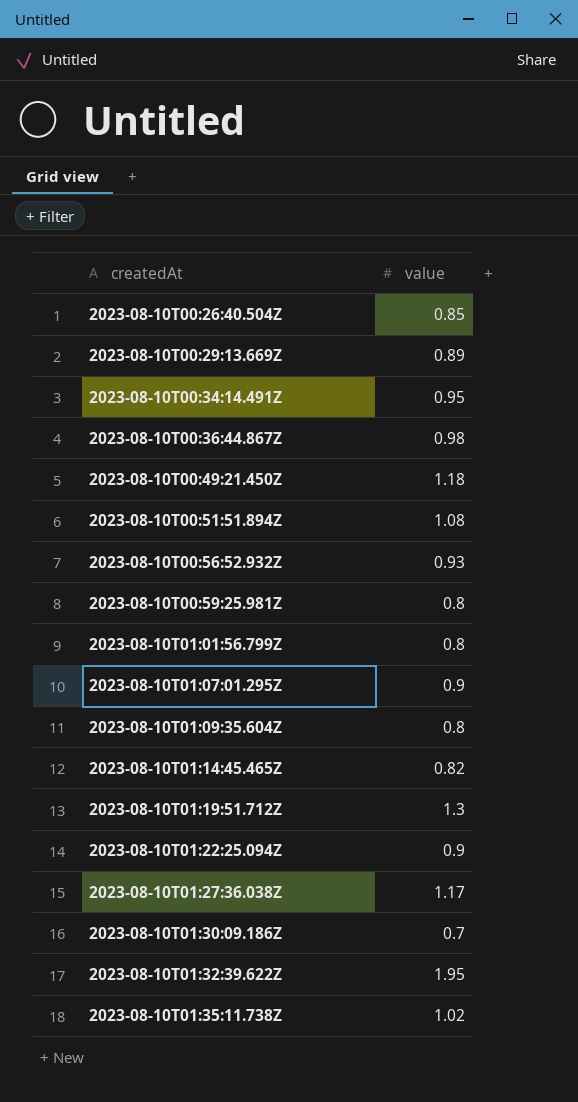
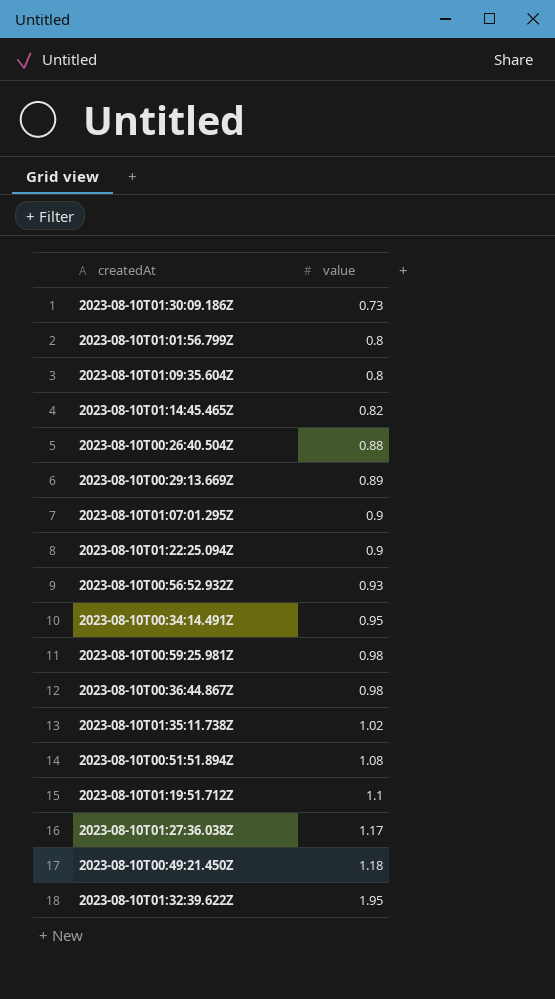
row order: createdAt ascending -> value ascending
2023-08-10T01:30:09.186Z | value: 0.7 -> 0.73
2023-08-10T00:26:40.504Z | value: 0.85 -> 0.88
2023-08-10T00:59:25.981Z | value: 0.8 -> 0.98
2023-08-10T01:19:51.712Z | value: 1.3 -> 1.1

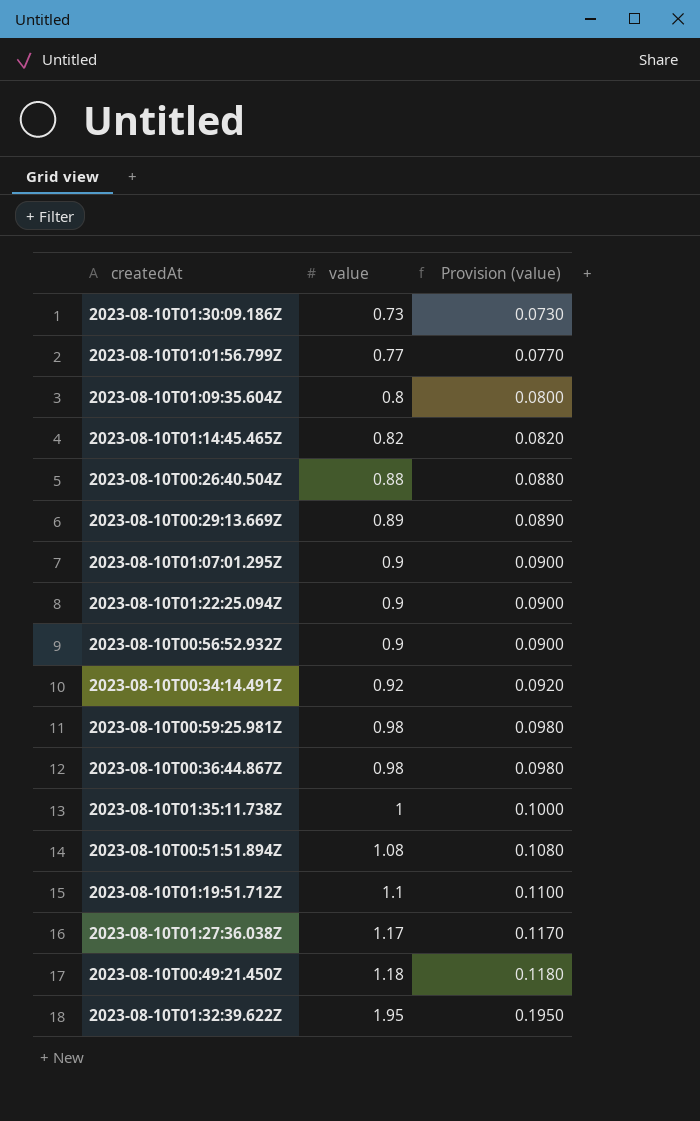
column Provision (value) | formula: none -> [value] * 0.1
2023-08-10T01:01:56.799Z | value: 0.8 -> 0.77
2023-08-10T00:56:52.932Z | value: 0.93 -> 0.9
2023-08-10T00:34:14.491Z | value: 0.95 -> 0.92
2023-08-10T01:35:11.738Z | value: 1.02 -> 1

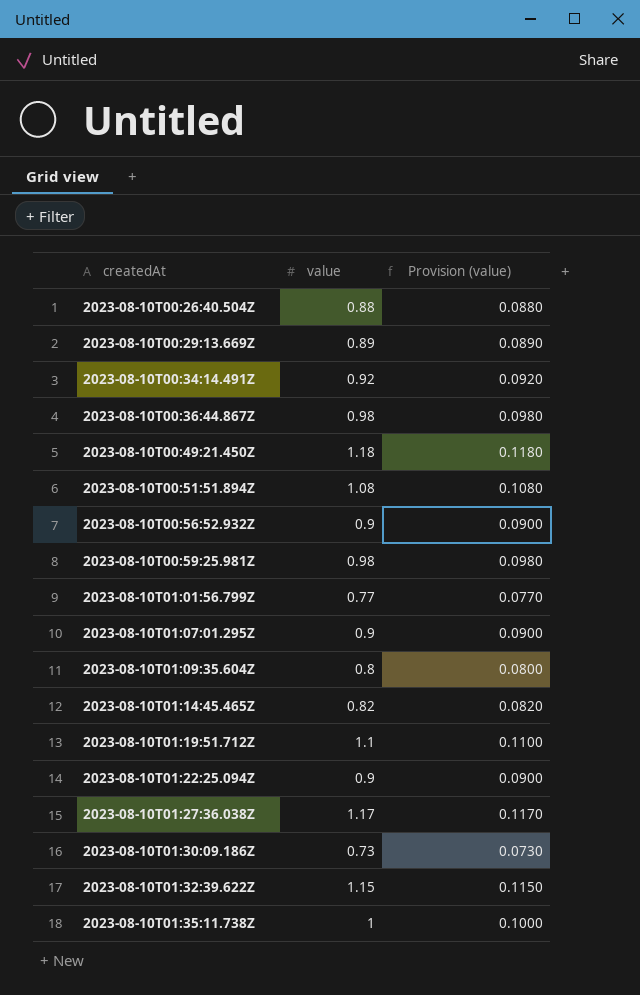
row order: value ascending -> createdAt ascending
2023-08-10T01:32:39.622Z | value: 1.95 -> 1.15
2023-08-10T01:32:39.622Z | Provision (value): 0.1950 -> 0.1150

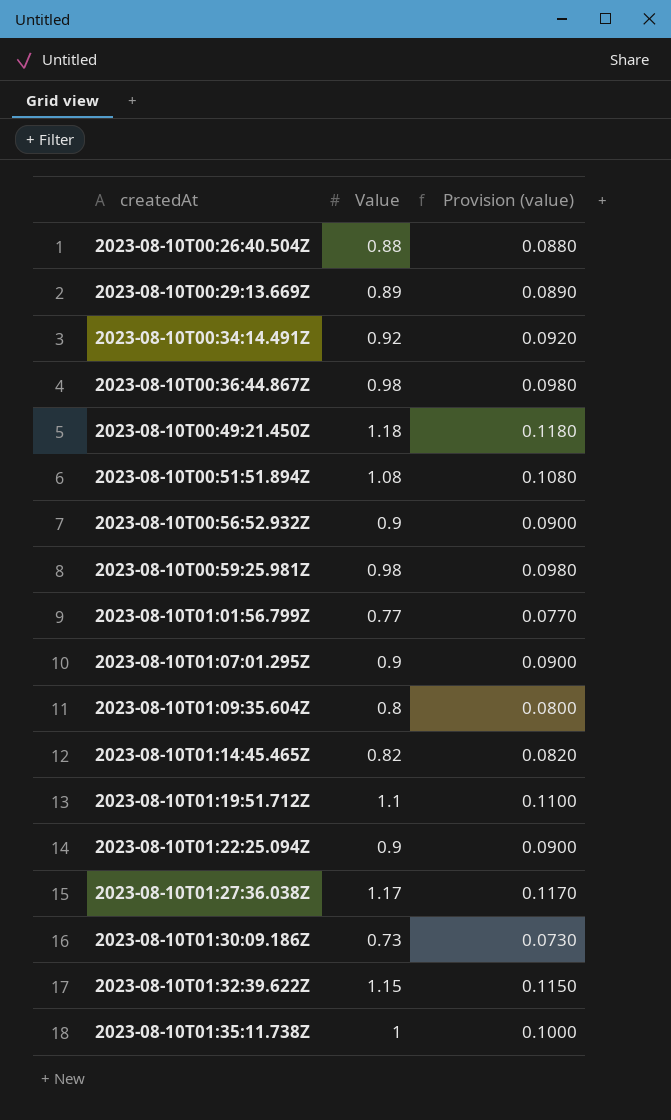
column name: value -> Value

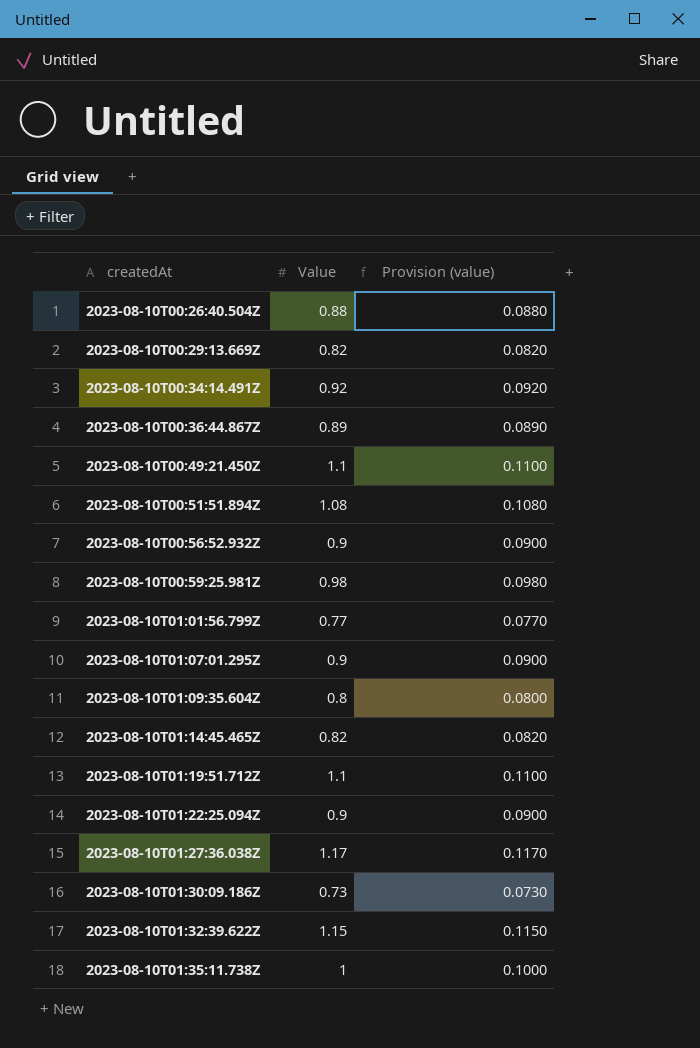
2023-08-10T00:29:13.669Z | Value: 0.89 -> 0.82
2023-08-10T00:29:13.669Z | Provision (value): 0.0890 -> 0.0820
2023-08-10T00:36:44.867Z | Value: 0.98 -> 0.89
2023-08-10T00:36:44.867Z | Provision (value): 0.0980 -> 0.0890
2023-08-10T00:49:21.450Z | Value: 1.18 -> 1.1
2023-08-10T00:49:21.450Z | Provision (value): 0.1180 -> 0.1100

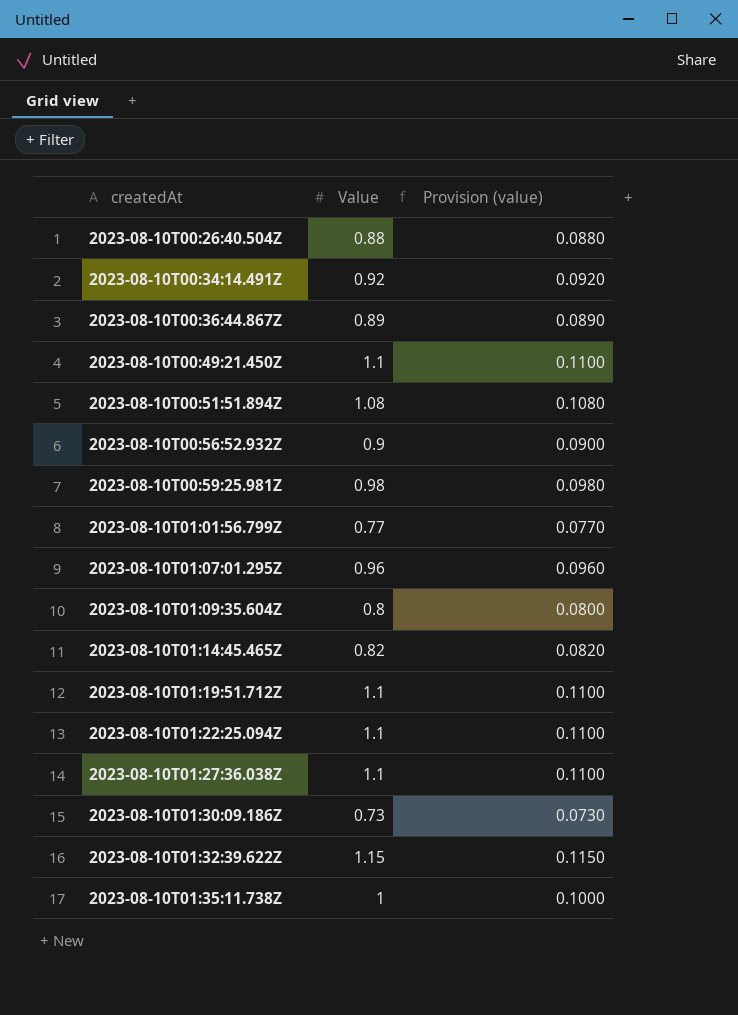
row 2023-08-10T00:29:13.669Z: 0.82 | 0.0820 -> none
2023-08-10T01:07:01.295Z | Value: 0.9 -> 0.96
2023-08-10T01:07:01.295Z | Provision (value): 0.0900 -> 0.0960
2023-08-10T01:22:25.094Z | Value: 0.9 -> 1.1
2023-08-10T01:22:25.094Z | Provision (value): 0.0900 -> 0.1100
2023-08-10T01:27:36.038Z | Value: 1.17 -> 1.1
2023-08-10T01:27:36.038Z | Provision (value): 0.1170 -> 0.1100

